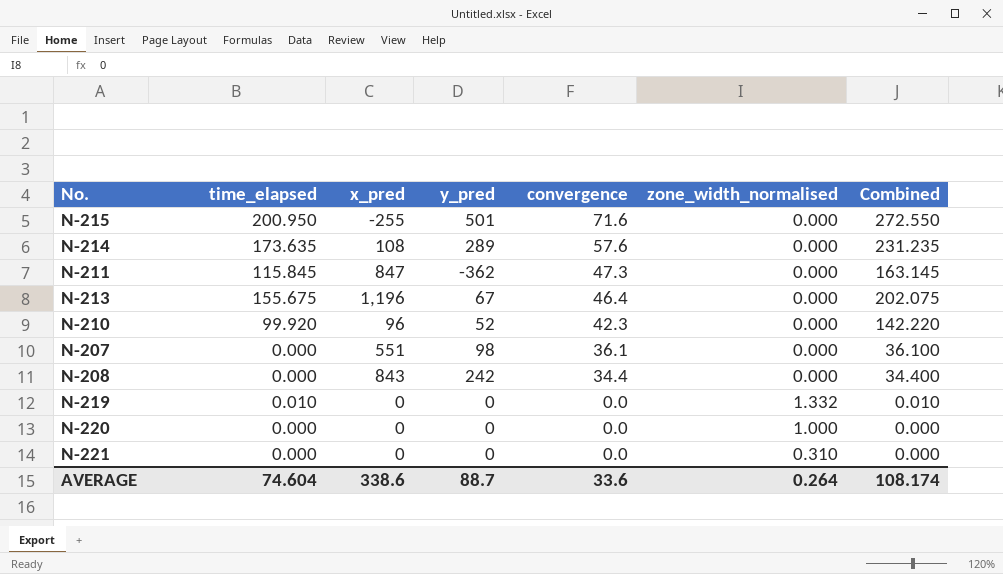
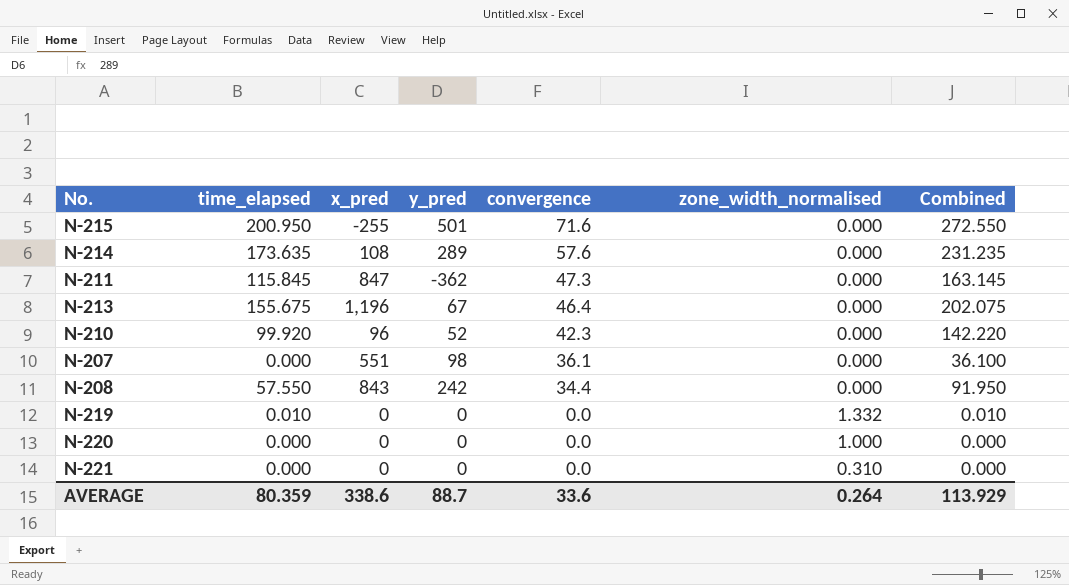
N-208 | time_elapsed: 0.000 -> 57.550
N-208 | Combined: 34.400 -> 91.950
AVERAGE | time_elapsed: 74.604 -> 80.359
AVERAGE | Combined: 108.174 -> 113.929

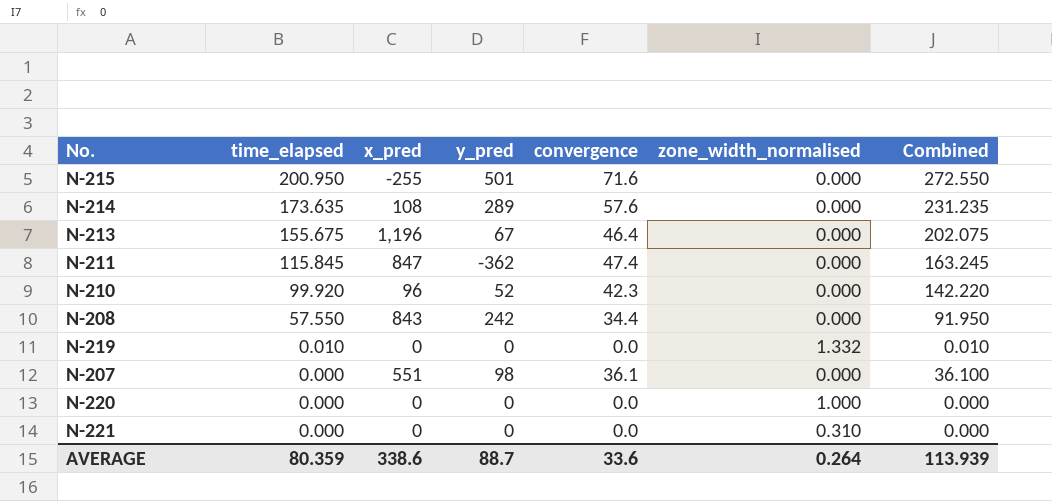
row order: convergence descending -> time_elapsed descending
N-211 | convergence: 47.3 -> 47.4
N-211 | Combined: 163.145 -> 163.245
AVERAGE | Combined: 113.929 -> 113.939

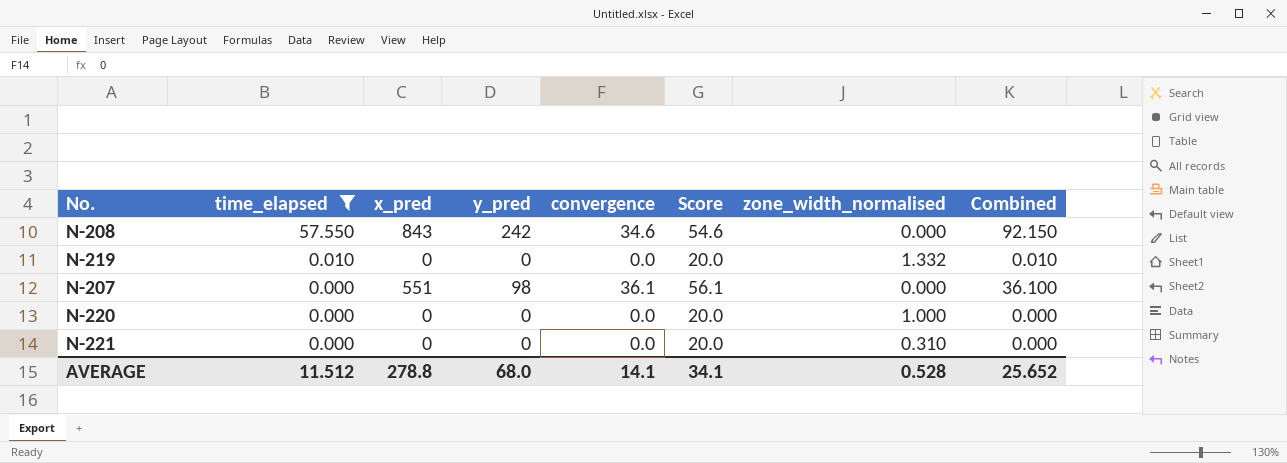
filter: none -> time_elapsed <= 57.550
column Score | formula: none -> [convergence] + 20
N-208 | convergence: 34.4 -> 34.6
N-208 | Combined: 91.950 -> 92.150
AVERAGE | time_elapsed: 80.359 -> 11.512
AVERAGE | x_pred: 338.6 -> 278.8
AVERAGE | y_pred: 88.7 -> 68.0
AVERAGE | convergence: 33.6 -> 14.1
AVERAGE | zone_width_normalised: 0.264 -> 0.528
AVERAGE | Combined: 113.939 -> 25.652

